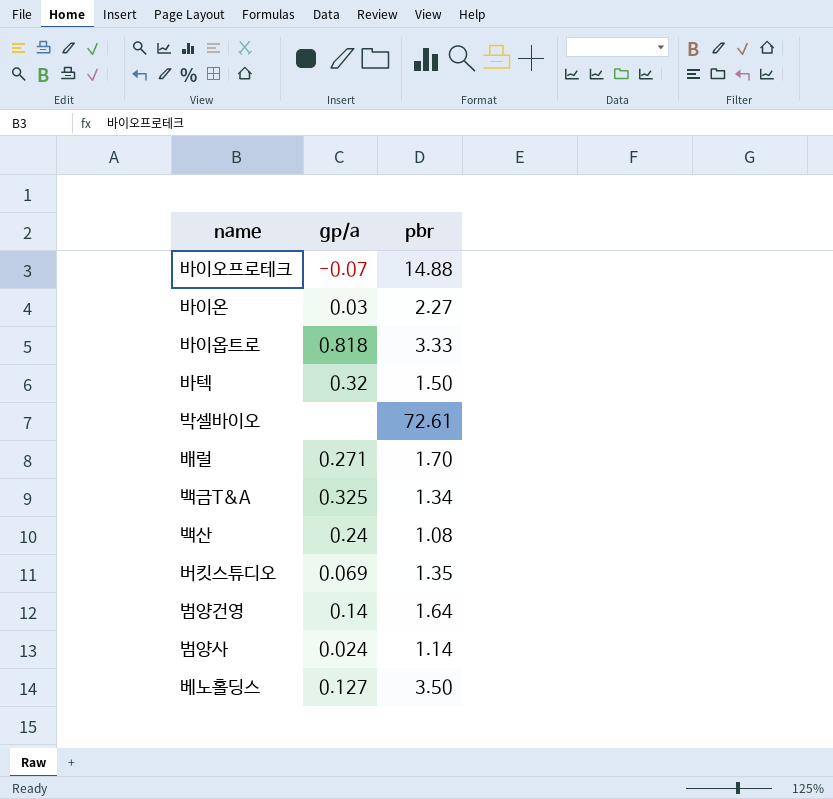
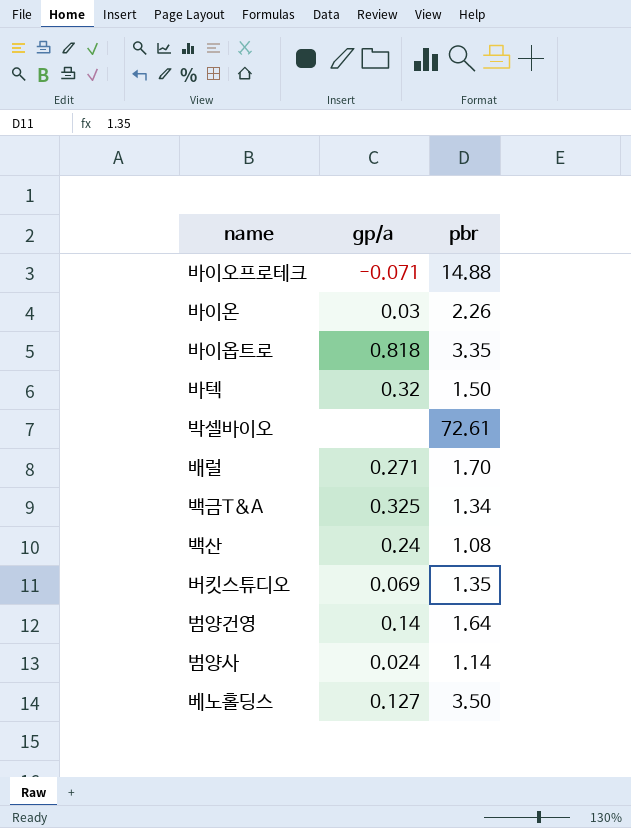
바이오프로테크 | gp/a: -0.07 -> -0.071
바이온 | pbr: 2.27 -> 2.26
바이옵트로 | pbr: 3.33 -> 3.35

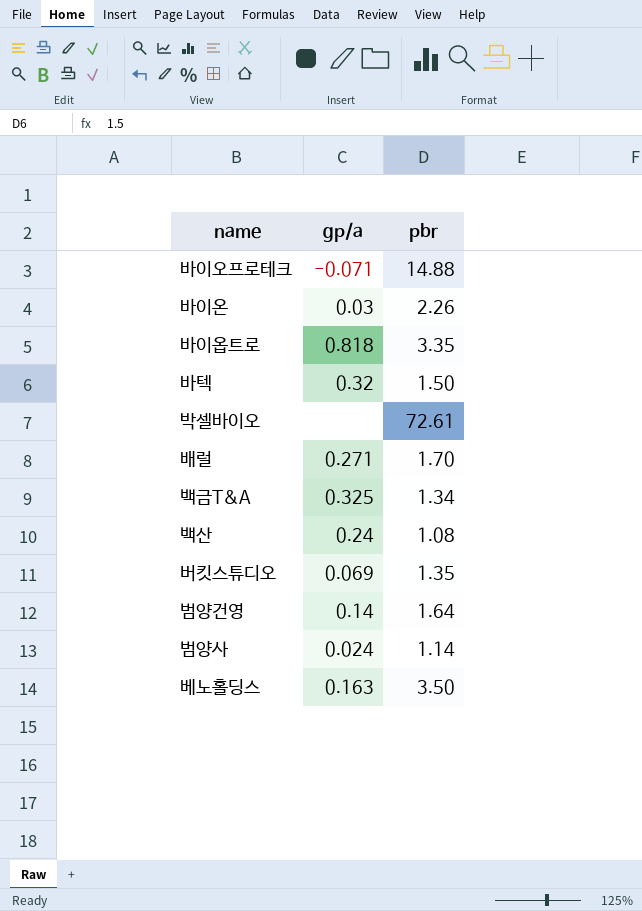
베노홀딩스 | gp/a: 0.127 -> 0.163

